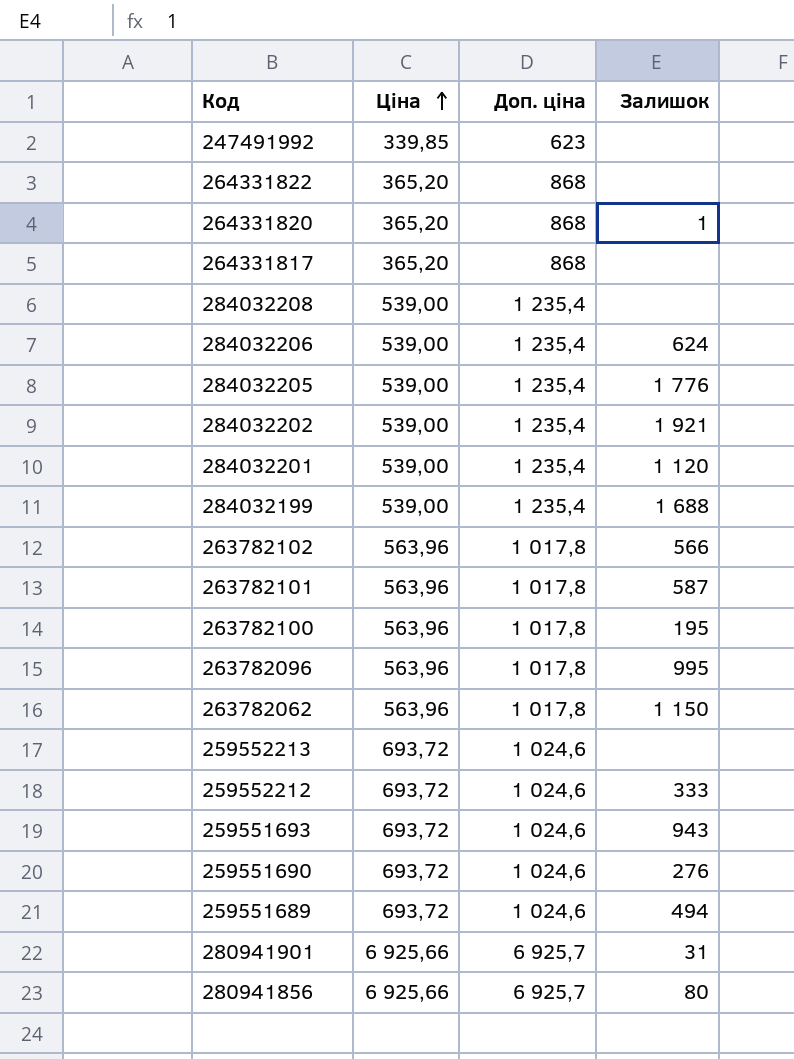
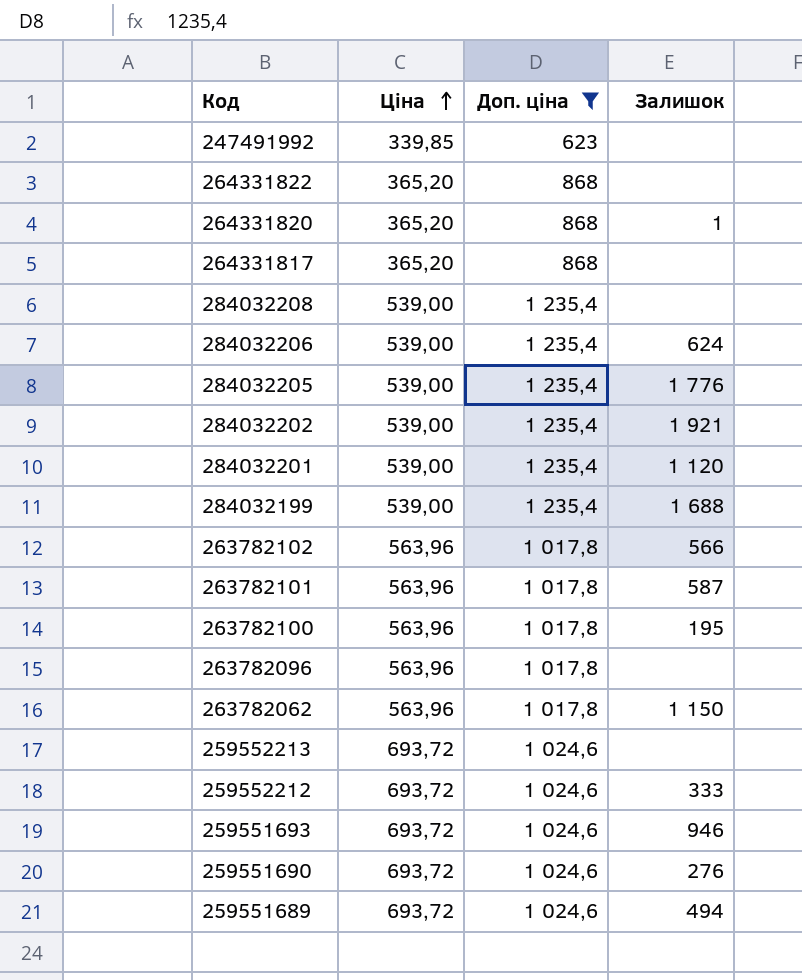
filter: none -> Доп. ціна != 6 925,7
263782096 | Залишок: 995 -> none
259551693 | Залишок: 943 -> 946

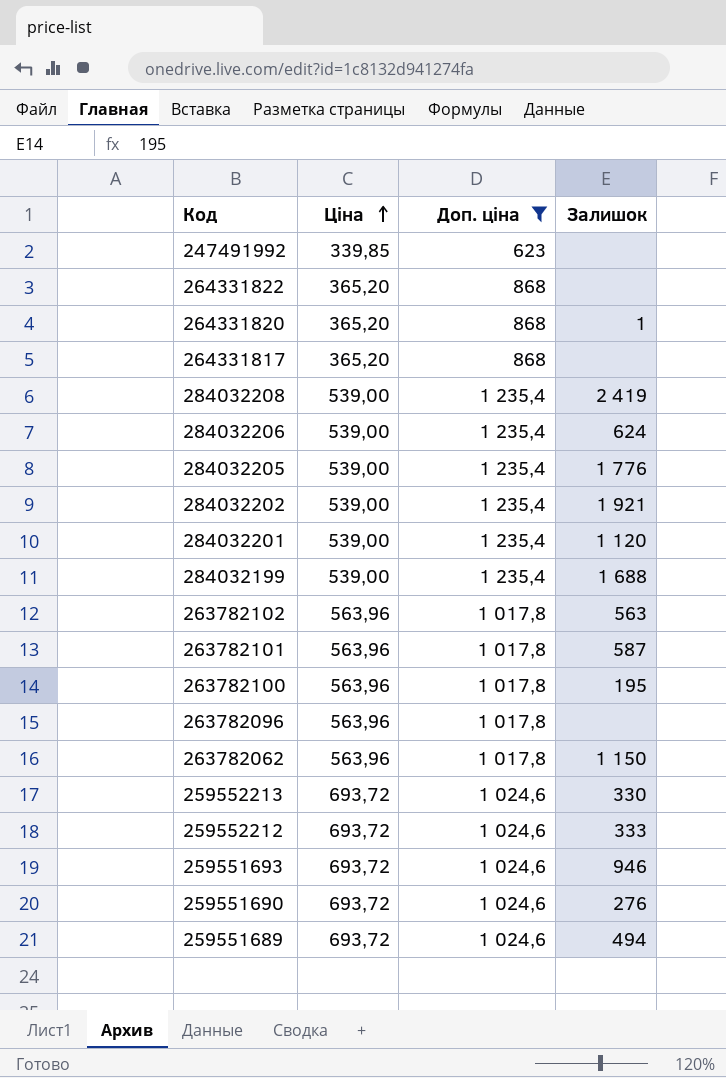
284032208 | Залишок: none -> 2 419
263782102 | Залишок: 566 -> 563
259552213 | Залишок: none -> 330

